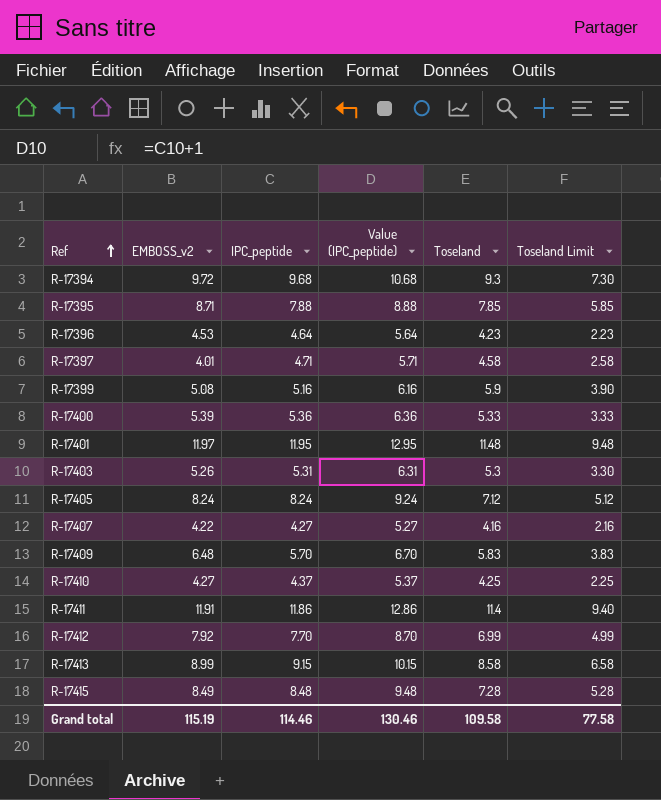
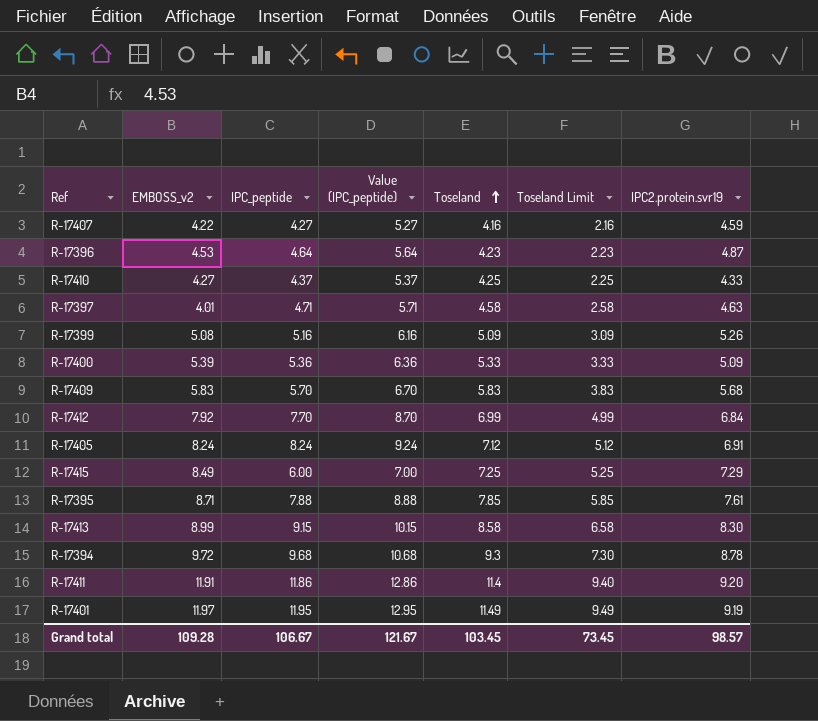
row order: Ref ascending -> Toseland ascending
column IPC2.protein.svr19 | position: none -> 7
row R-17403: 5.26 | 5.31 | 6.31 | 5.3 | 3.30 -> none
R-17399 | Toseland: 5.9 -> 5.09
R-17399 | Toseland Limit: 3.90 -> 3.09
R-17409 | EMBOSS_v2: 6.48 -> 5.83
R-17415 | IPC_peptide: 8.48 -> 6.00
R-17415 | Value (IPC_peptide): 9.48 -> 7.00
R-17415 | Toseland: 7.28 -> 7.25
R-17415 | Toseland Limit: 5.28 -> 5.25
R-17401 | Toseland: 11.48 -> 11.49
R-17401 | Toseland Limit: 9.48 -> 9.49
Grand total | EMBOSS_v2: 115.19 -> 109.28
Grand total | IPC_peptide: 114.46 -> 106.67
Grand total | Value (IPC_peptide): 130.46 -> 121.67
Grand total | Toseland: 109.58 -> 103.45
Grand total | Toseland Limit: 77.58 -> 73.45

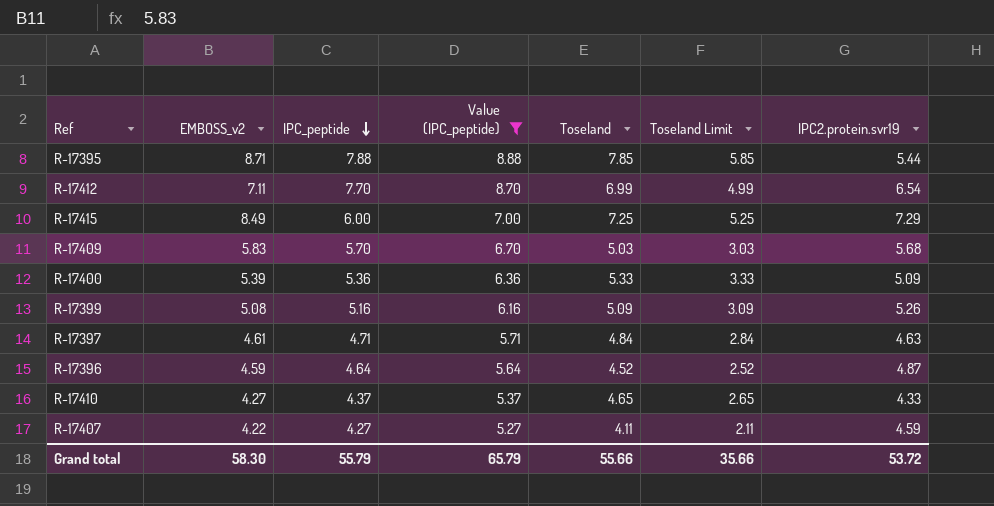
filter: none -> Value (IPC_peptide) <= 8.88
row order: Toseland ascending -> IPC_peptide descending
R-17395 | IPC2.protein.svr19: 7.61 -> 5.44
R-17412 | EMBOSS_v2: 7.92 -> 7.11
R-17412 | IPC2.protein.svr19: 6.84 -> 6.54
R-17409 | Toseland: 5.83 -> 5.03
R-17409 | Toseland Limit: 3.83 -> 3.03
R-17397 | EMBOSS_v2: 4.01 -> 4.61
R-17397 | Toseland: 4.58 -> 4.84
R-17397 | Toseland Limit: 2.58 -> 2.84
R-17396 | EMBOSS_v2: 4.53 -> 4.59
R-17396 | Toseland: 4.23 -> 4.52
R-17396 | Toseland Limit: 2.23 -> 2.52
R-17410 | Toseland: 4.25 -> 4.65
R-17410 | Toseland Limit: 2.25 -> 2.65
R-17407 | Toseland: 4.16 -> 4.11
R-17407 | Toseland Limit: 2.16 -> 2.11
Grand total | EMBOSS_v2: 109.28 -> 58.30
Grand total | IPC_peptide: 106.67 -> 55.79
Grand total | Value (IPC_peptide): 121.67 -> 65.79
Grand total | Toseland: 103.45 -> 55.66
Grand total | Toseland Limit: 73.45 -> 35.66
Grand total | IPC2.protein.svr19: 98.57 -> 53.72

